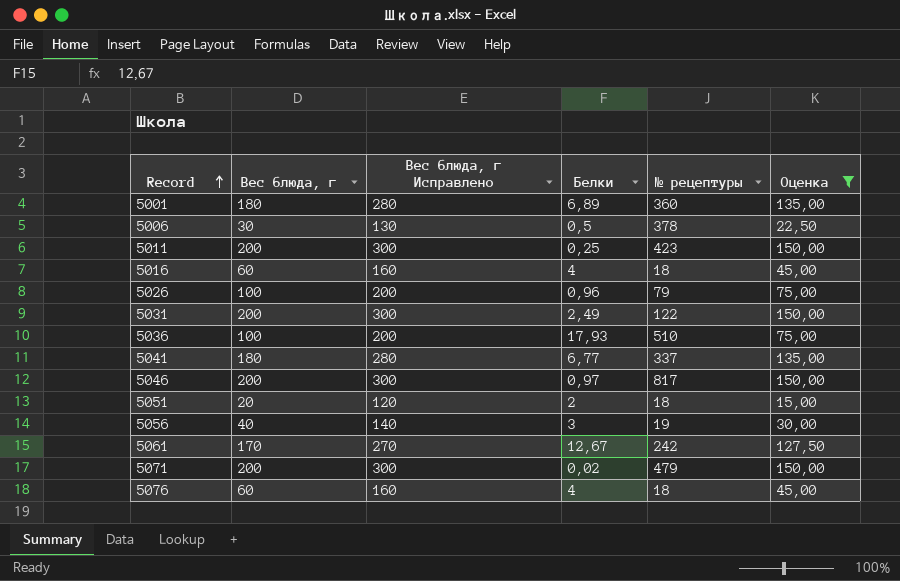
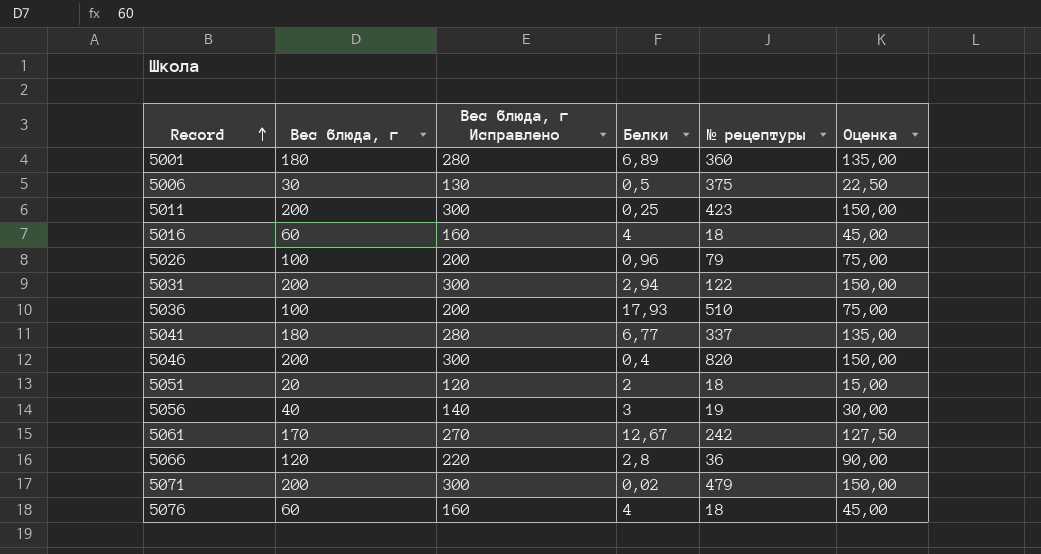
filter: Оценка != 90,00 -> none
5006 | № рецептуры: 378 -> 375
5031 | Белки: 2,49 -> 2,94
5046 | Белки: 0,97 -> 0,4
5046 | № рецептуры: 817 -> 820

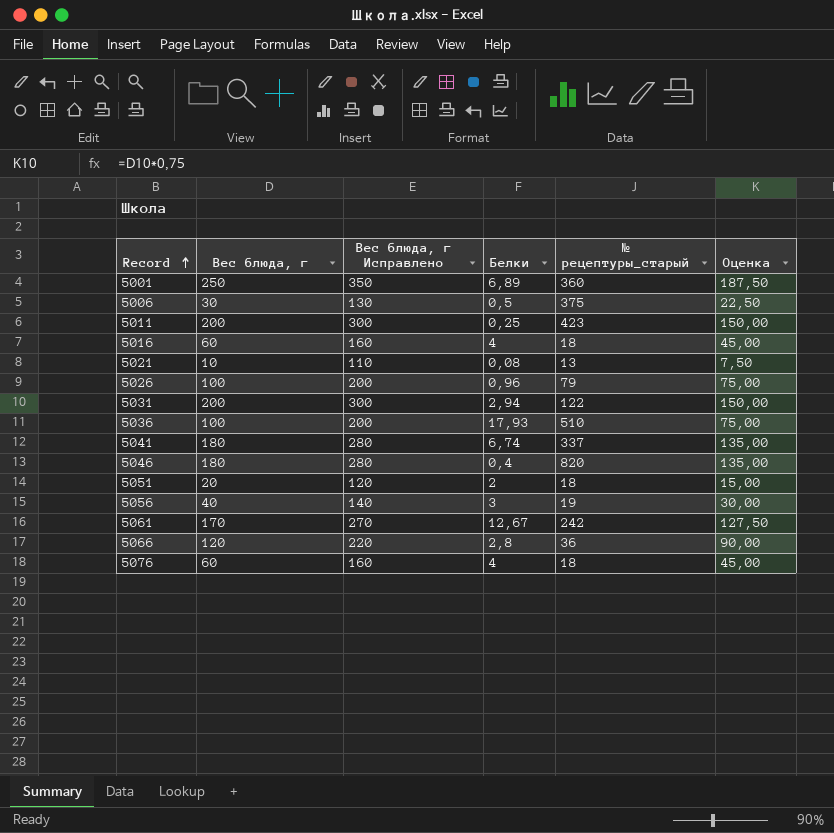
column name: № рецептуры -> № рецептуры_старый
row 5071: 200 | 300 | 0,02 | 479 | 150,00 -> none
5001 | Вес блюда, г: 180 -> 250
5001 | Вес блюда, г Исправлено: 280 -> 350
5001 | Оценка: 135,00 -> 187,50
row 5021: none -> 10 | 110 | 0,08 | 13 | 7,50
5041 | Белки: 6,77 -> 6,74
5046 | Вес блюда, г: 200 -> 180
5046 | Вес блюда, г Исправлено: 300 -> 280
5046 | Оценка: 150,00 -> 135,00

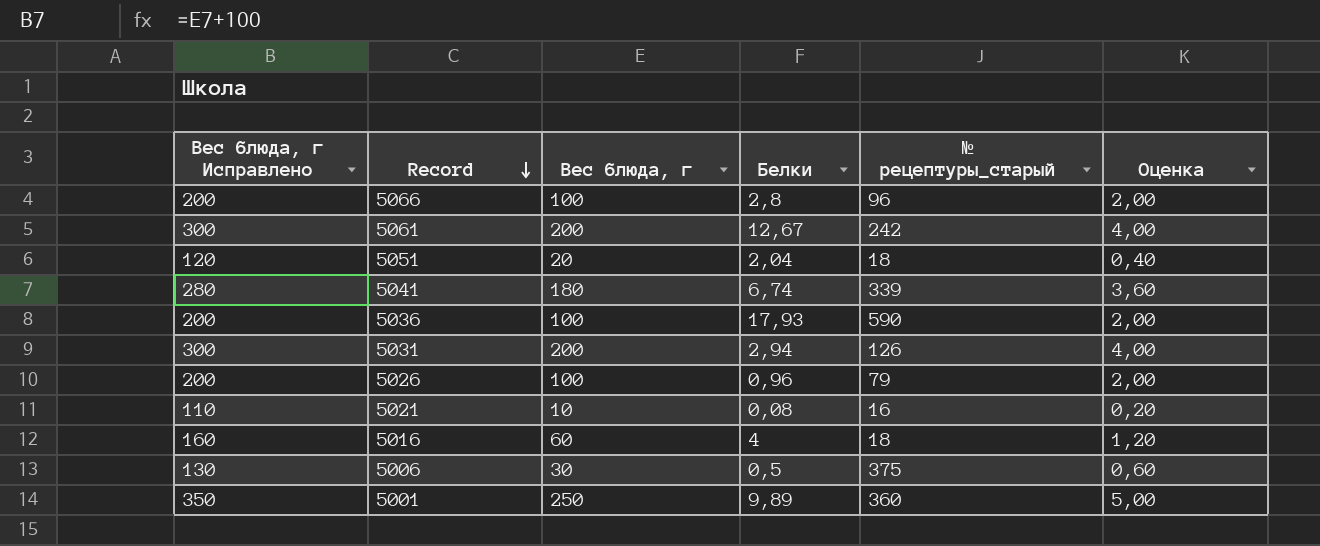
row order: Record ascending -> Record descending
column Вес блюда, г Исправлено | position: 3 -> 1
column Оценка | formula: [Вес блюда, г] * 0,75 -> [Вес блюда, г] * 0,02
row 5011: 200 | 300 | 0,25 | 423 | 150,00 -> none
row 5046: 180 | 280 | 0,4 | 820 | 135,00 -> none
row 5056: 40 | 140 | 3 | 19 | 30,00 -> none
row 5076: 60 | 160 | 4 | 18 | 45,00 -> none
5066 | Вес блюда, г Исправлено: 220 -> 200
5066 | Вес блюда, г: 120 -> 100
5066 | № рецептуры_старый: 36 -> 96
5061 | Вес блюда, г Исправлено: 270 -> 300
5061 | Вес блюда, г: 170 -> 200
5051 | Белки: 2 -> 2,04
5041 | № рецептуры_старый: 337 -> 339
5036 | № рецептуры_старый: 510 -> 590
5031 | № рецептуры_старый: 122 -> 126
5021 | № рецептуры_старый: 13 -> 16
5001 | Белки: 6,89 -> 9,89

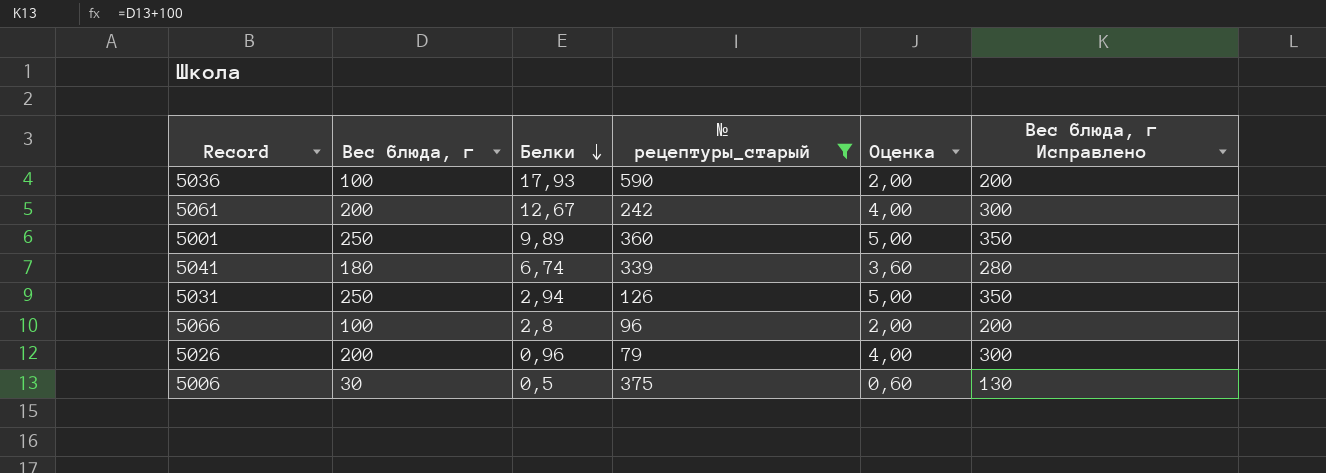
filter: none -> № рецептуры_старый >= 79
row order: Record descending -> Белки descending
column Вес блюда, г Исправлено | position: 1 -> 6
5031 | Вес блюда, г: 200 -> 250
5031 | Оценка: 4,00 -> 5,00
5031 | Вес блюда, г Исправлено: 300 -> 350
5026 | Вес блюда, г: 100 -> 200
5026 | Оценка: 2,00 -> 4,00
5026 | Вес блюда, г Исправлено: 200 -> 300

